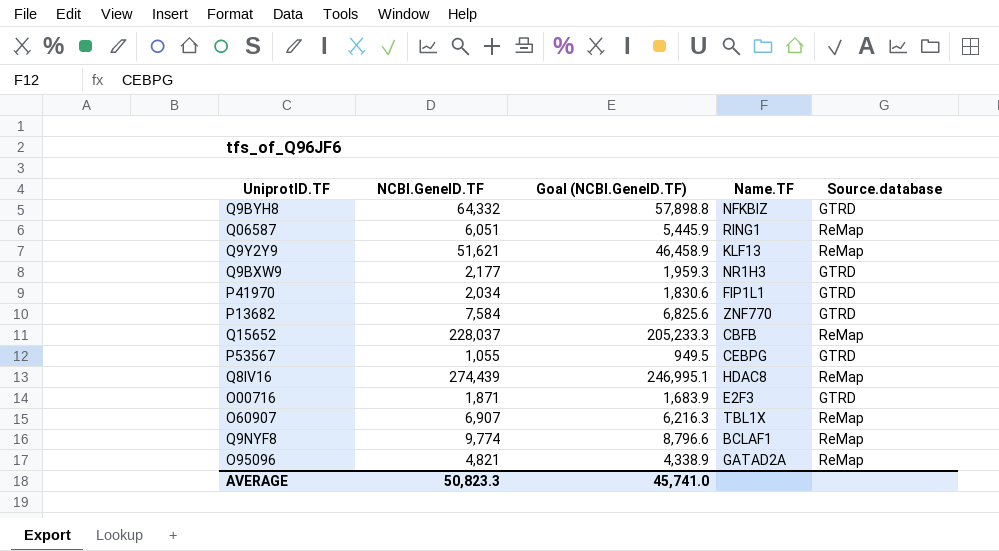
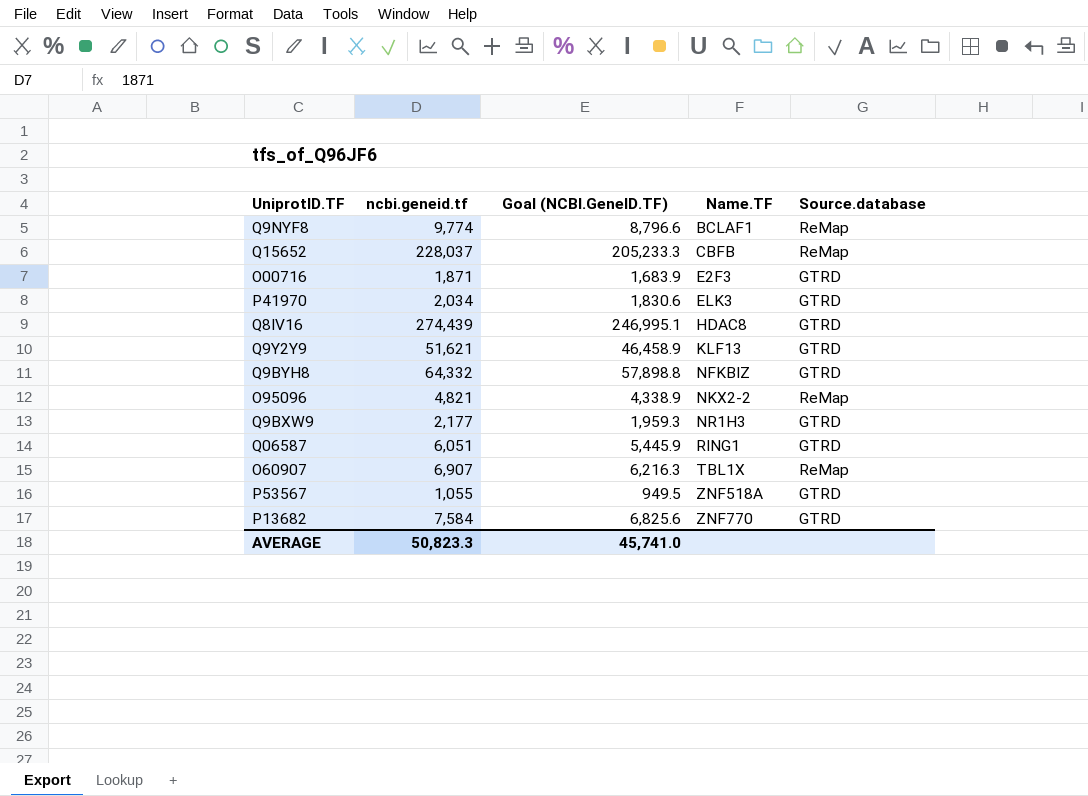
row order: none -> Name.TF ascending
column name: NCBI.GeneID.TF -> ncbi.geneid.tf
P41970 | Name.TF: FIP1L1 -> ELK3
Q8IV16 | Source.database: ReMap -> GTRD
Q9Y2Y9 | Source.database: ReMap -> GTRD
O95096 | Name.TF: GATAD2A -> NKX2-2
Q06587 | Source.database: ReMap -> GTRD
P53567 | Name.TF: CEBPG -> ZNF518A

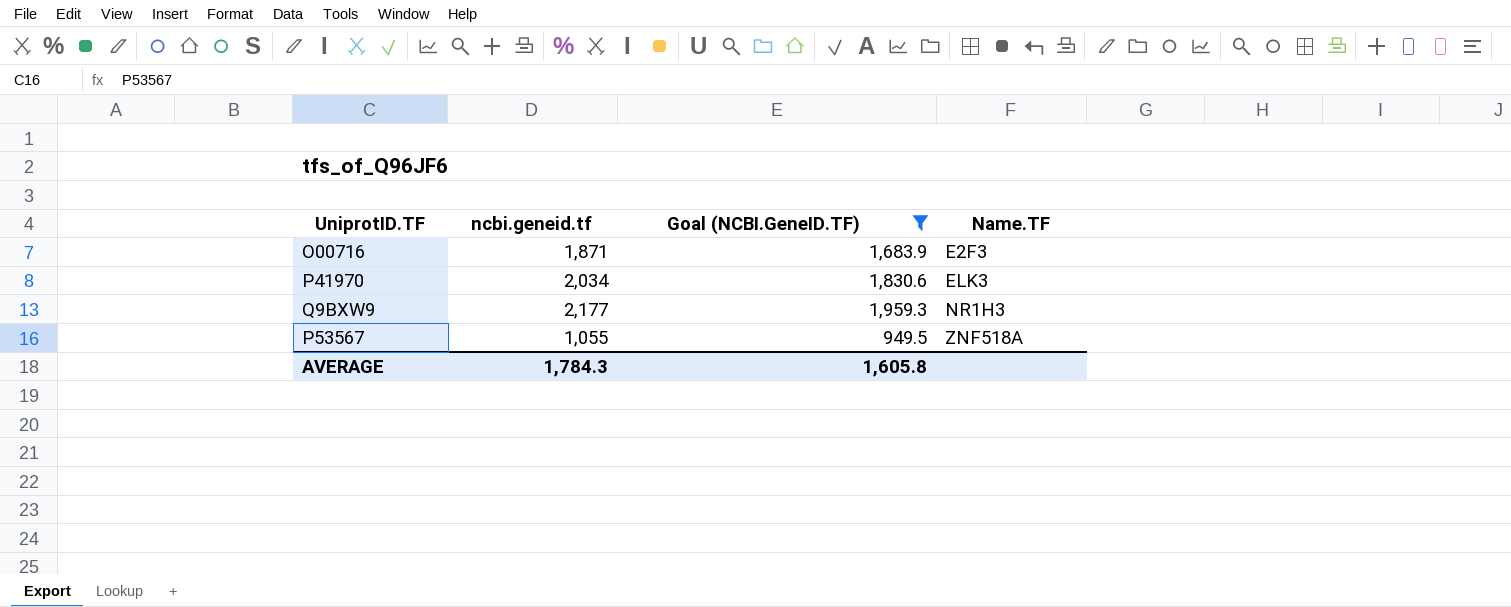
filter: none -> Goal (NCBI.GeneID.TF) <= 1,959.3
column Source.database | position: 5 -> none
AVERAGE | ncbi.geneid.tf: 50,823.3 -> 1,784.3
AVERAGE | Goal (NCBI.GeneID.TF): 45,741.0 -> 1,605.8

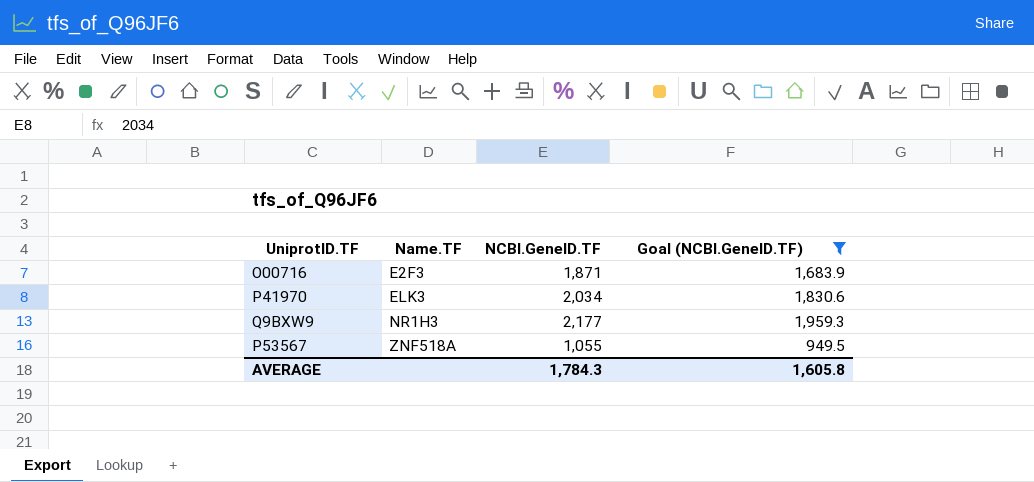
column Name.TF | position: 4 -> 2
column name: ncbi.geneid.tf -> NCBI.GeneID.TF

